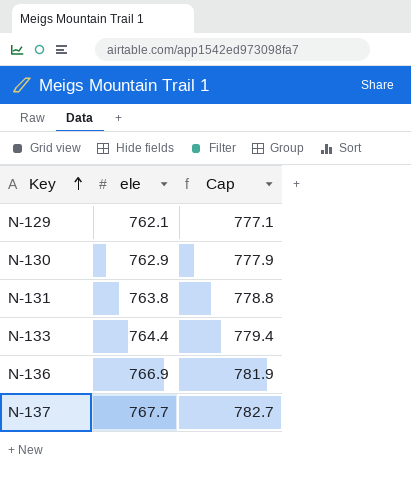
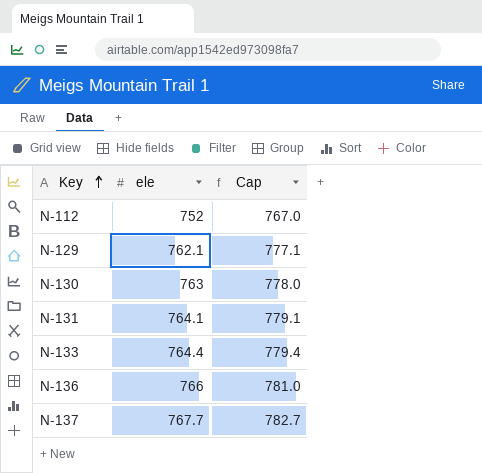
row N-112: none -> 752 | 767.0
N-130 | ele: 762.9 -> 763
N-130 | Cap: 777.9 -> 778.0
N-131 | ele: 763.8 -> 764.1
N-131 | Cap: 778.8 -> 779.1
N-136 | ele: 766.9 -> 766
N-136 | Cap: 781.9 -> 781.0

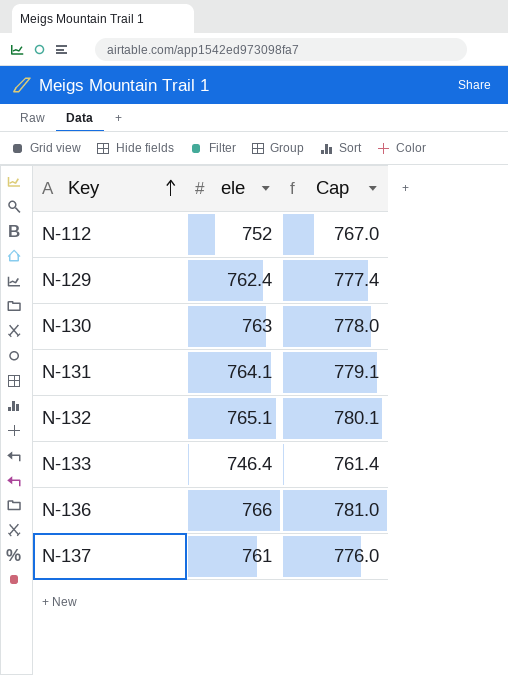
N-129 | ele: 762.1 -> 762.4
N-129 | Cap: 777.1 -> 777.4
row N-132: none -> 765.1 | 780.1
N-133 | ele: 764.4 -> 746.4
N-133 | Cap: 779.4 -> 761.4
N-137 | ele: 767.7 -> 761
N-137 | Cap: 782.7 -> 776.0

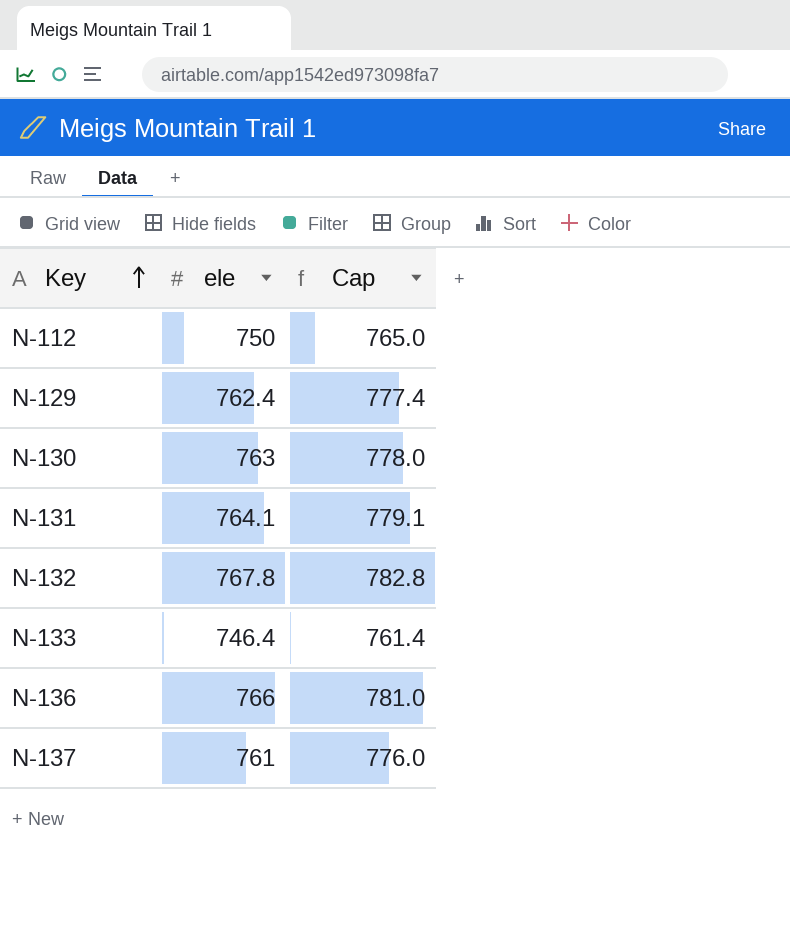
N-112 | ele: 752 -> 750
N-112 | Cap: 767.0 -> 765.0
N-132 | ele: 765.1 -> 767.8
N-132 | Cap: 780.1 -> 782.8

